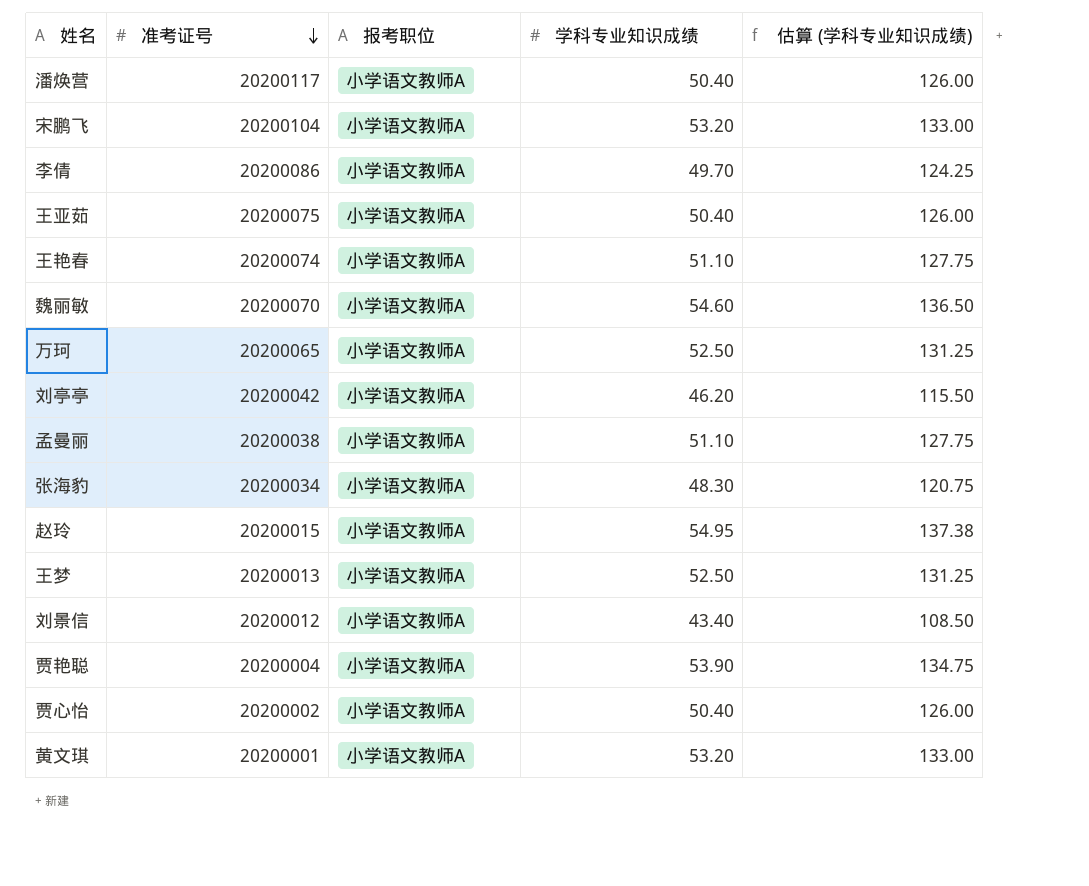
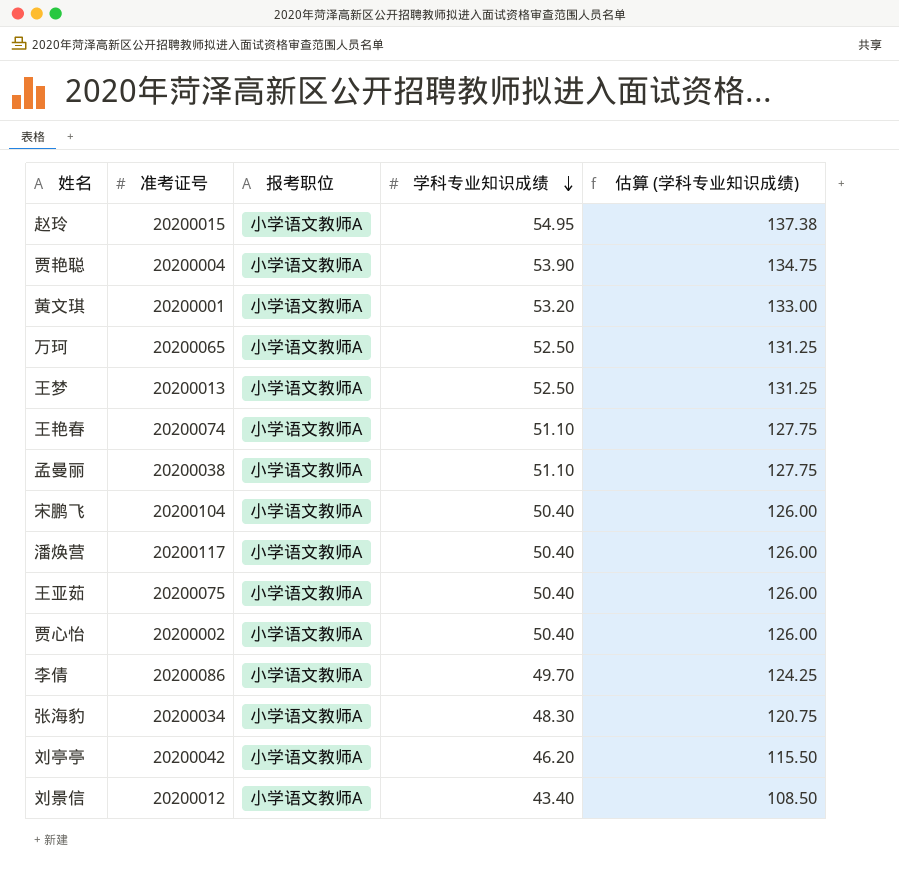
row order: 准考证号 descending -> 学科专业知识成绩 descending
row 魏丽敏: 20200070 | 小学语文教师A | 54.60 | 136.50 -> none
宋鹏飞 | 学科专业知识成绩: 53.20 -> 50.40
宋鹏飞 | 估算 (学科专业知识成绩): 133.00 -> 126.00

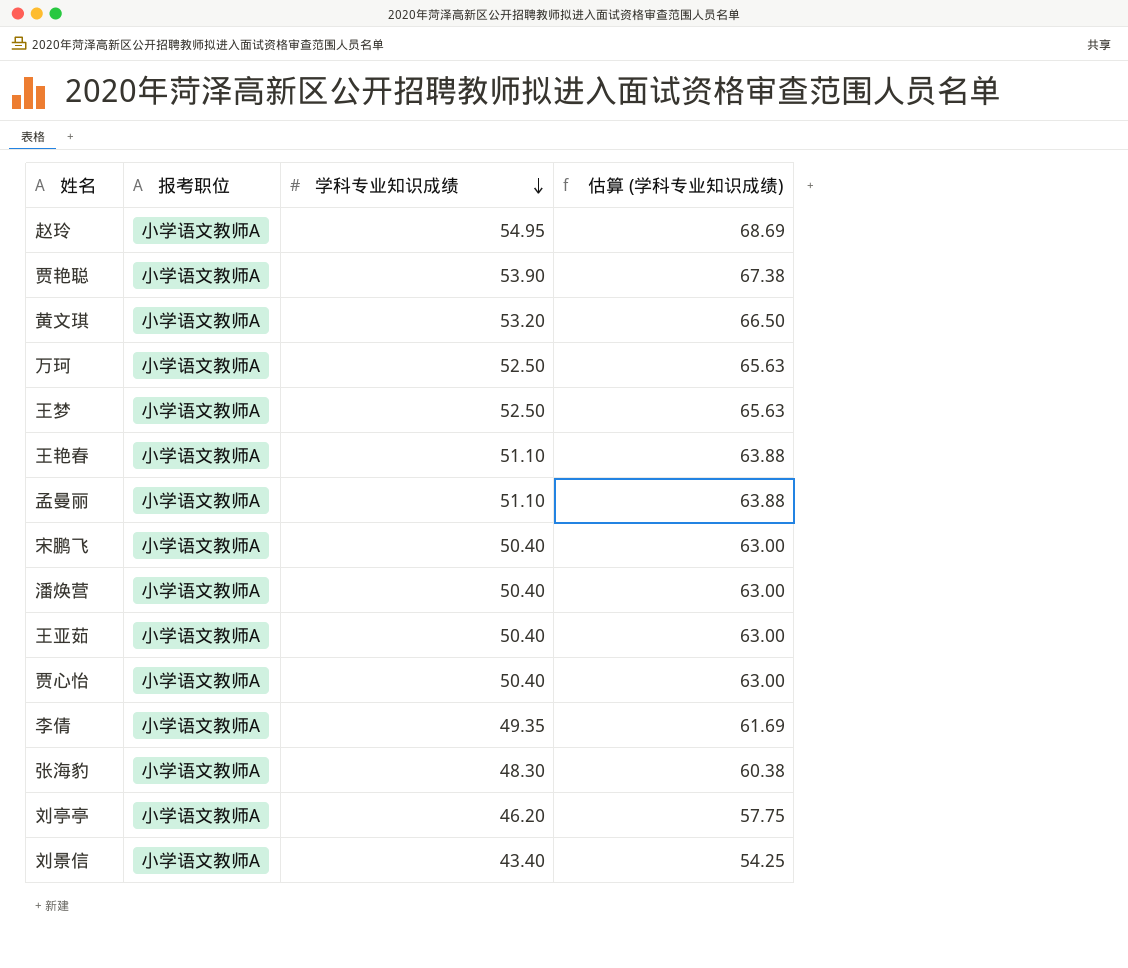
column 准考证号 | position: 2 -> none
column 估算 (学科专业知识成绩) | formula: [学科专业知识成绩] * 2.5 -> [学科专业知识成绩] * 1.25
李倩 | 学科专业知识成绩: 49.70 -> 49.35

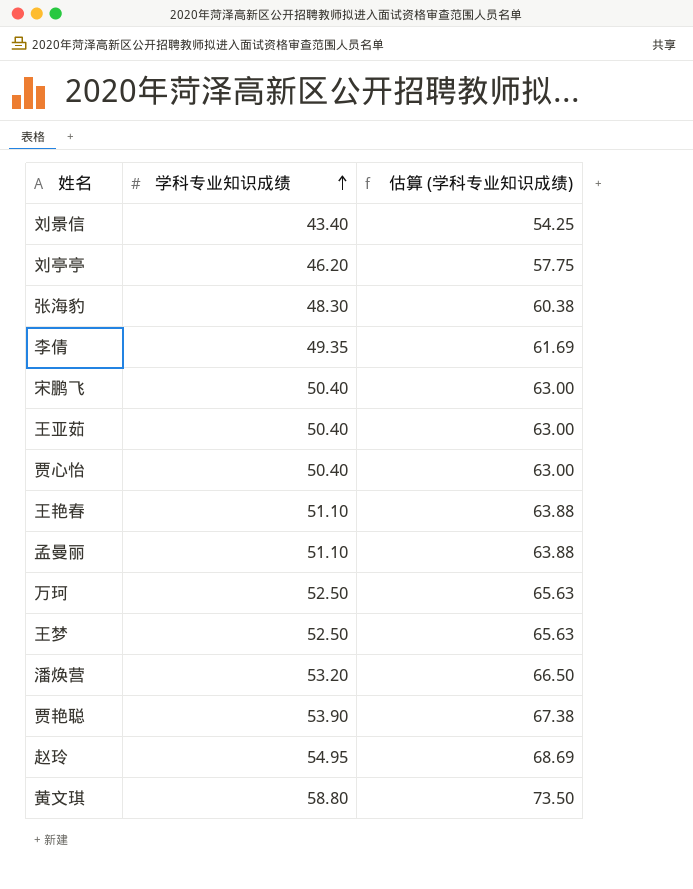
row order: 学科专业知识成绩 descending -> 学科专业知识成绩 ascending
column 报考职位 | position: 2 -> none
潘焕营 | 学科专业知识成绩: 50.40 -> 53.20
潘焕营 | 估算 (学科专业知识成绩): 63.00 -> 66.50
黄文琪 | 学科专业知识成绩: 53.20 -> 58.80
黄文琪 | 估算 (学科专业知识成绩): 66.50 -> 73.50

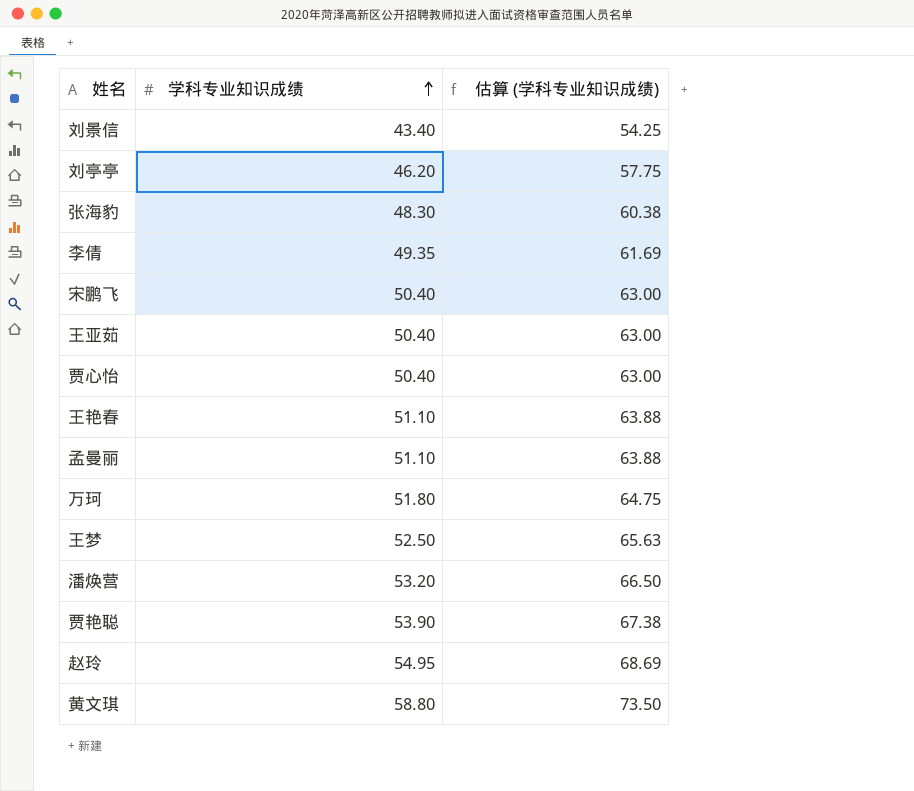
万珂 | 学科专业知识成绩: 52.50 -> 51.80
万珂 | 估算 (学科专业知识成绩): 65.63 -> 64.75

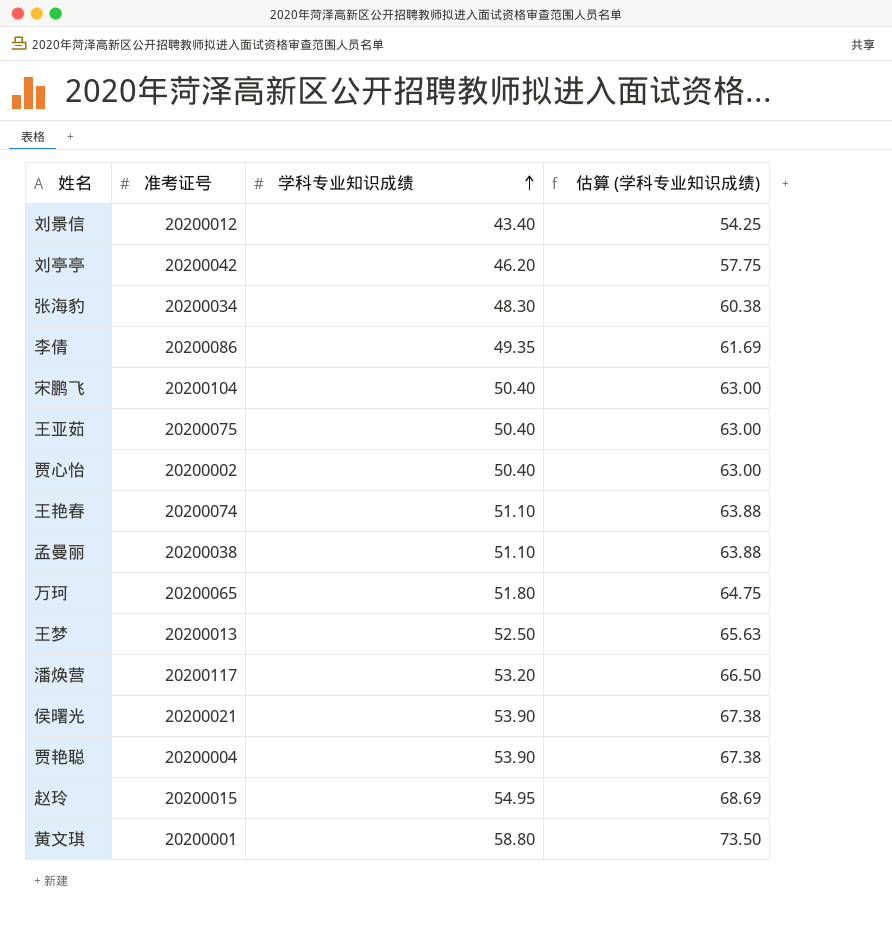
column 准考证号 | position: none -> 2
row 侯曙光: none -> 20200021 | 53.90 | 67.38

